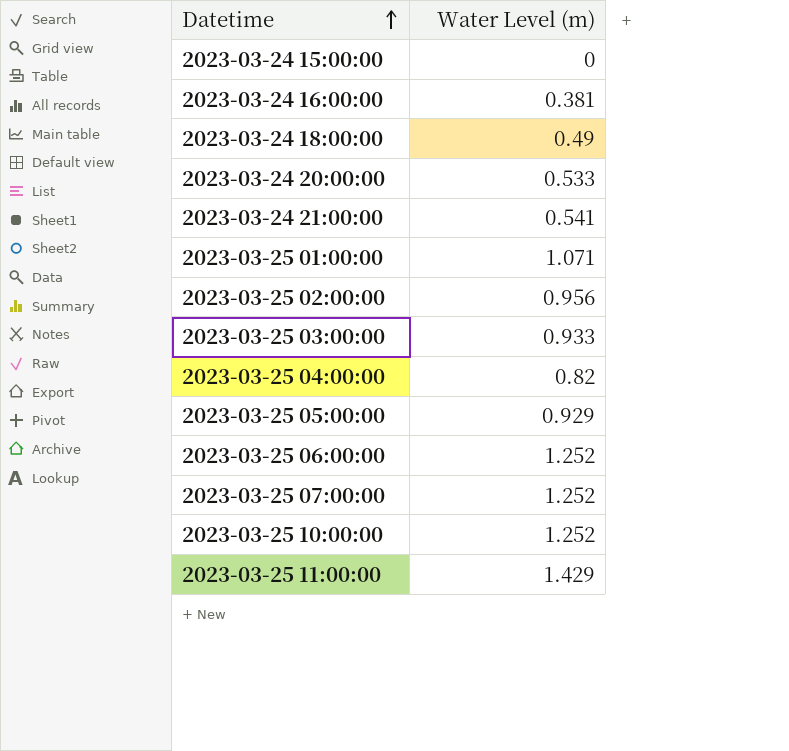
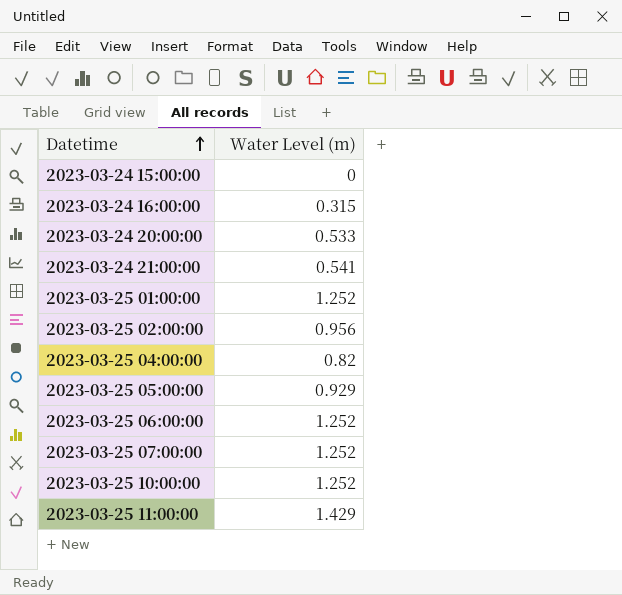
row 2023-03-24 18:00:00: 0.49 -> none
row 2023-03-25 03:00:00: 0.933 -> none
2023-03-24 16:00:00 | Water Level (m): 0.381 -> 0.315
2023-03-25 01:00:00 | Water Level (m): 1.071 -> 1.252

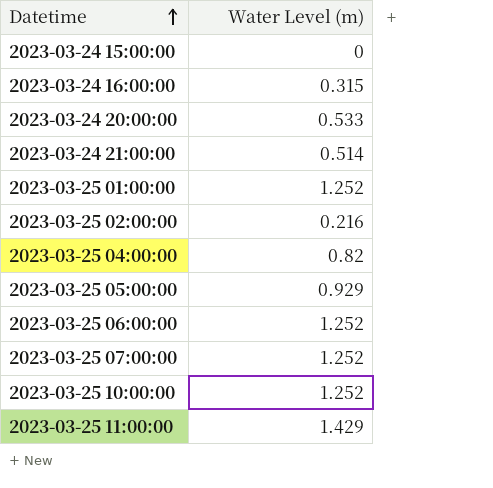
2023-03-24 21:00:00 | Water Level (m): 0.541 -> 0.514
2023-03-25 02:00:00 | Water Level (m): 0.956 -> 0.216

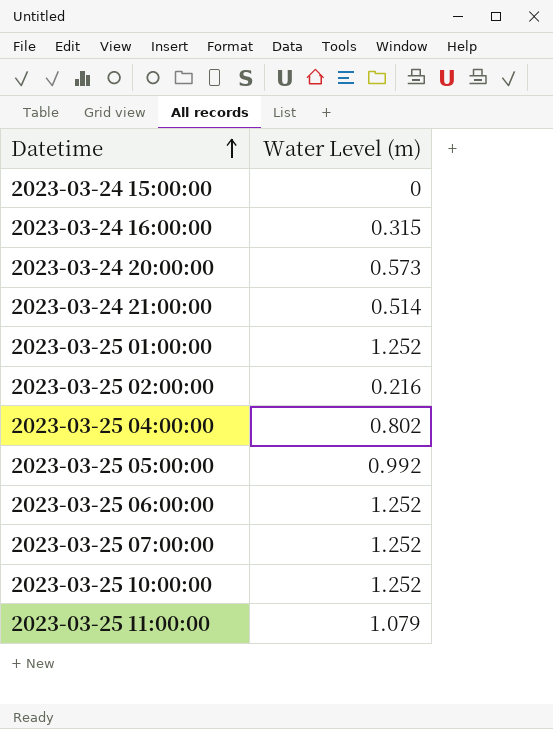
2023-03-24 20:00:00 | Water Level (m): 0.533 -> 0.573
2023-03-25 04:00:00 | Water Level (m): 0.82 -> 0.802
2023-03-25 05:00:00 | Water Level (m): 0.929 -> 0.992
2023-03-25 11:00:00 | Water Level (m): 1.429 -> 1.079

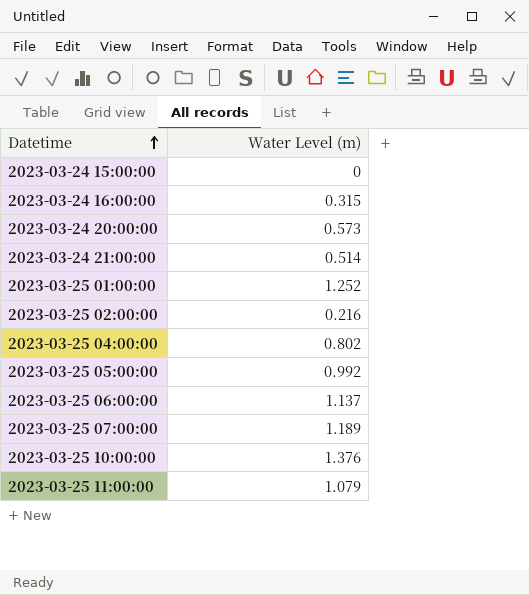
2023-03-25 06:00:00 | Water Level (m): 1.252 -> 1.137
2023-03-25 07:00:00 | Water Level (m): 1.252 -> 1.189
2023-03-25 10:00:00 | Water Level (m): 1.252 -> 1.376

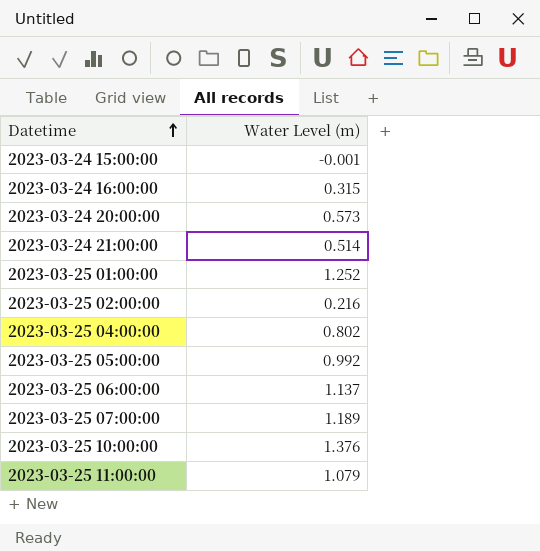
2023-03-24 15:00:00 | Water Level (m): 0 -> -0.001

